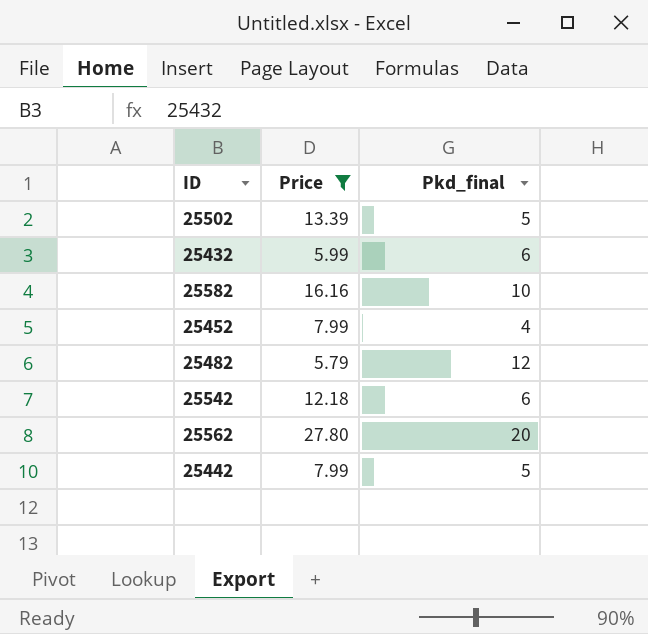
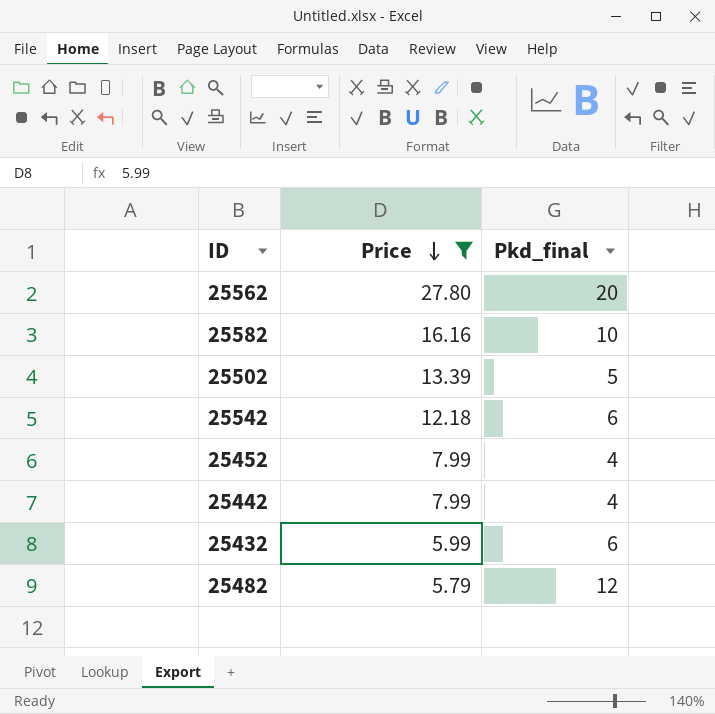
row order: none -> Price descending
25442 | Pkd_final: 5 -> 4

